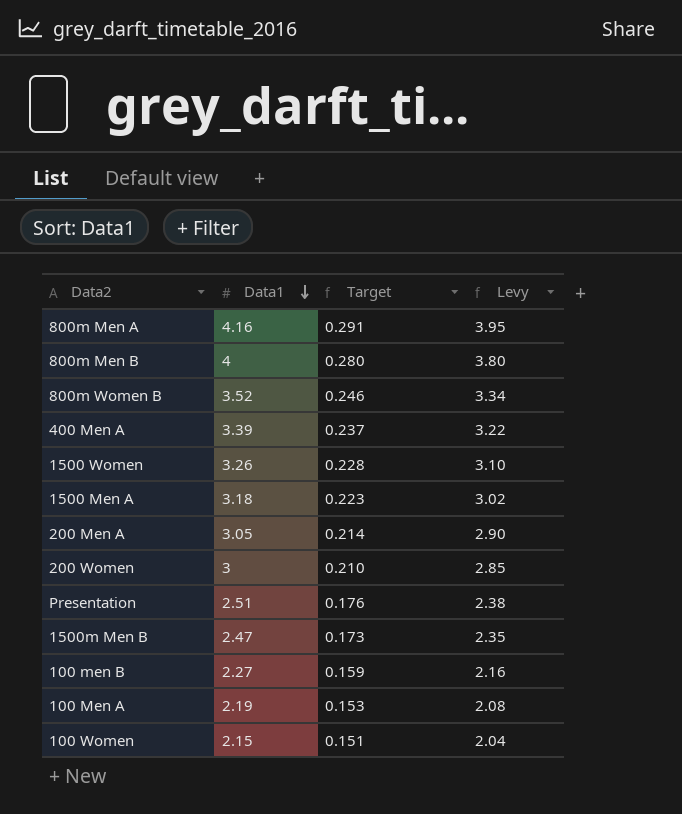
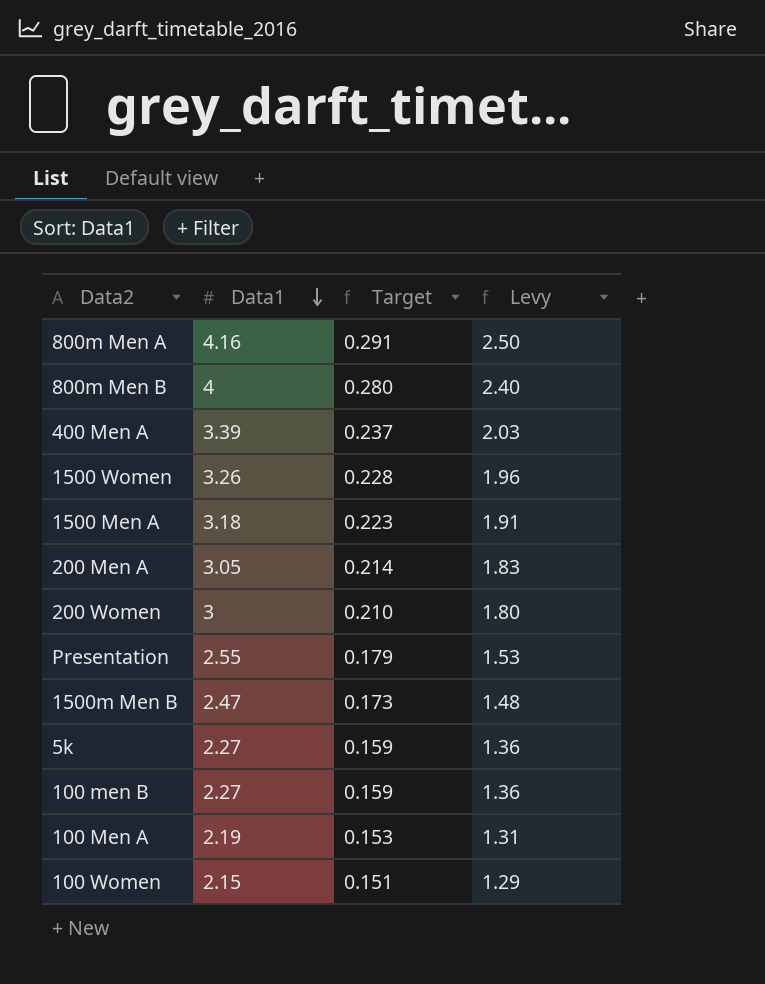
column Levy | formula: [Data1] * 0.95 -> [Data1] * 0.6
row 800m Women B: 3.52 | 0.246 | 3.34 -> none
Presentation | Data1: 2.51 -> 2.55
Presentation | Target: 0.176 -> 0.179
row 5k: none -> 2.27 | 0.159 | 1.36

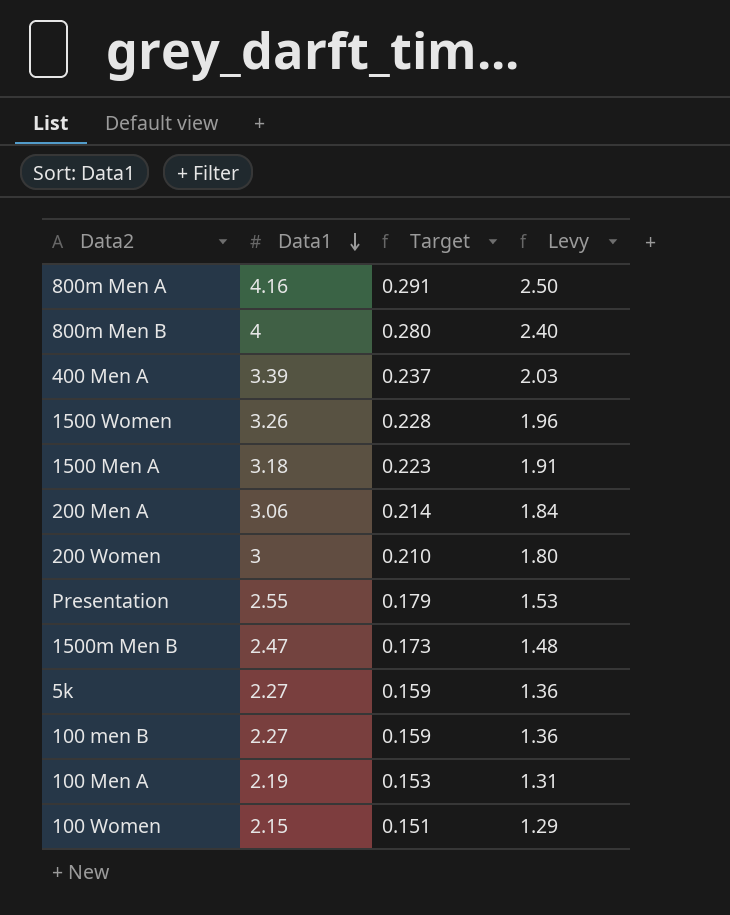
200 Men A | Data1: 3.05 -> 3.06
200 Men A | Levy: 1.83 -> 1.84

